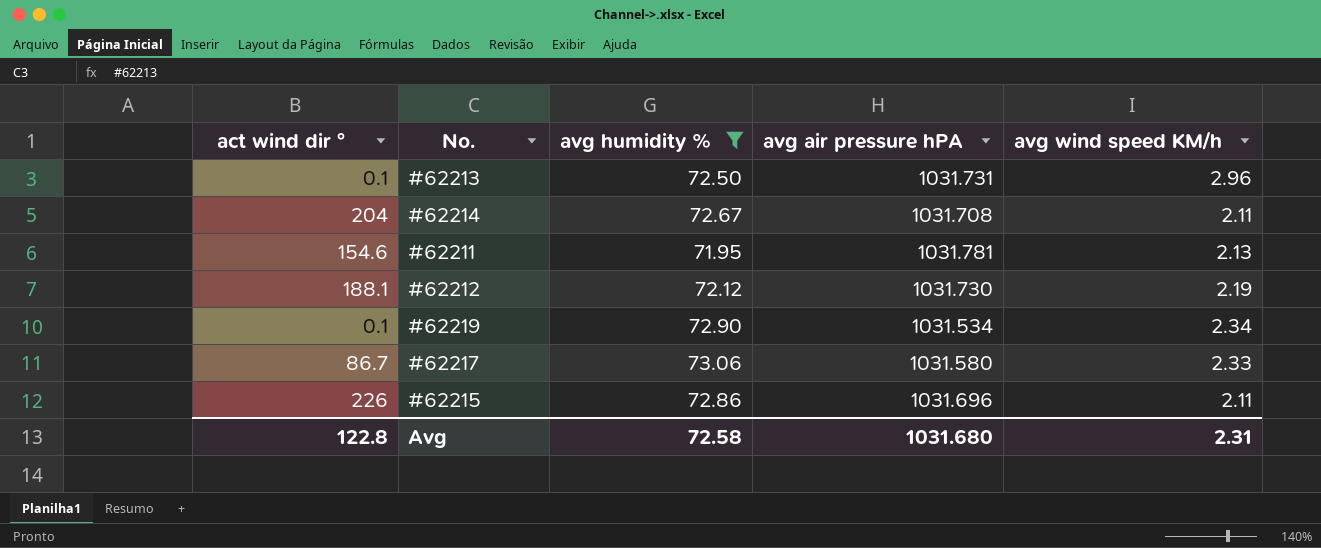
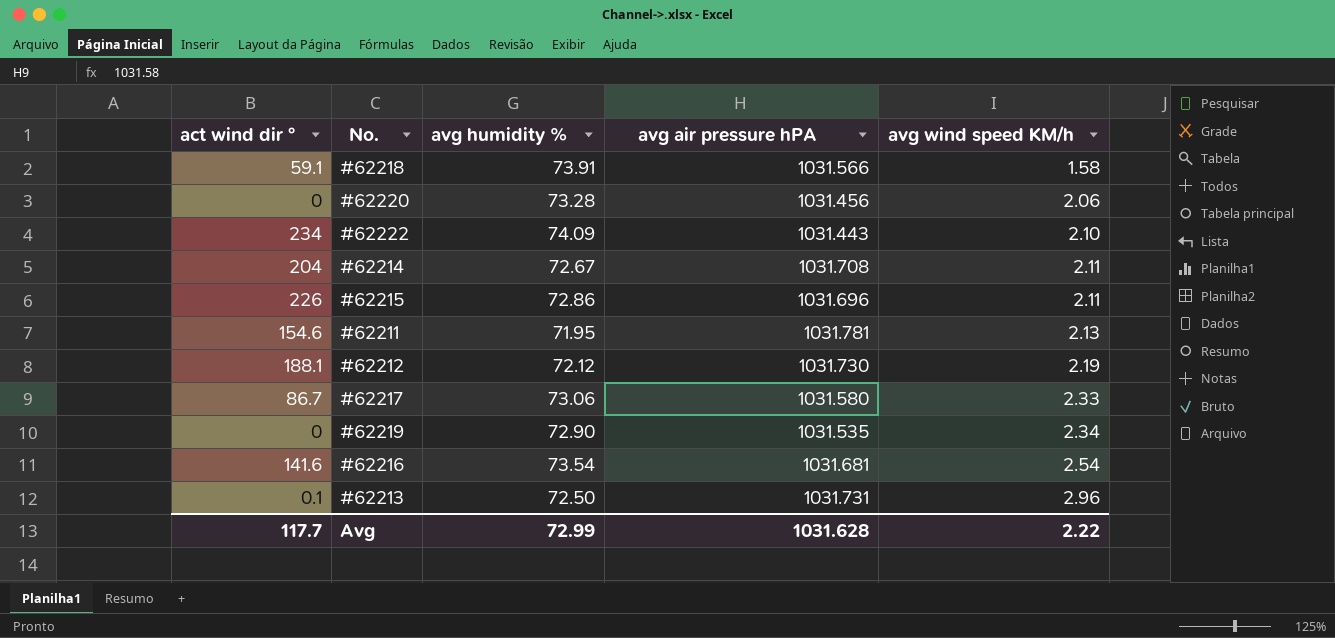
filter: avg humidity % <= 73.06 -> none
row order: none -> avg wind speed KM/h ascending
#62219 | act wind dir °: 0.1 -> 0
#62219 | avg air pressure hPA: 1031.534 -> 1031.535
Avg | act wind dir °: 122.8 -> 117.7
Avg | avg humidity %: 72.58 -> 72.99
Avg | avg air pressure hPA: 1031.680 -> 1031.628
Avg | avg wind speed KM/h: 2.31 -> 2.22

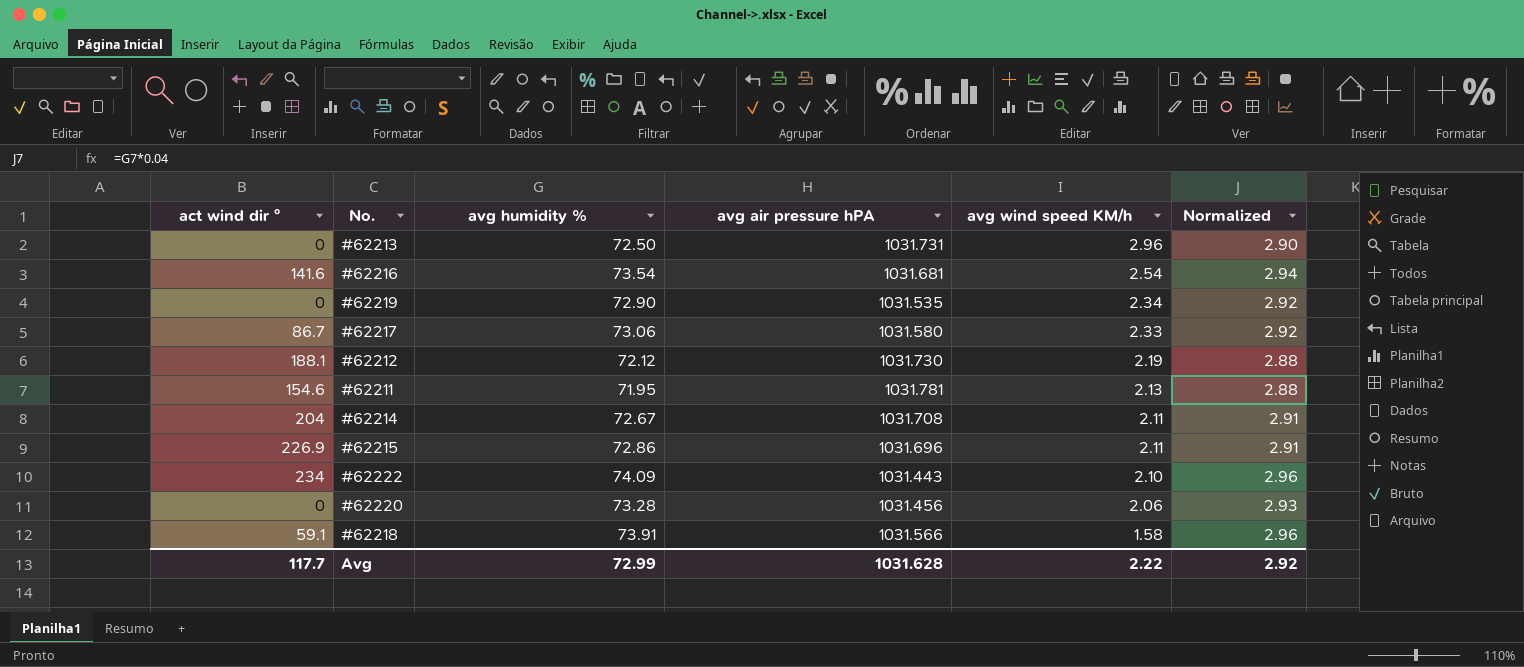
row order: avg wind speed KM/h ascending -> avg wind speed KM/h descending
column Normalized | formula: none -> [avg humidity %] * 0.04
#62213 | act wind dir °: 0.1 -> 0
#62215 | act wind dir °: 226 -> 226.9

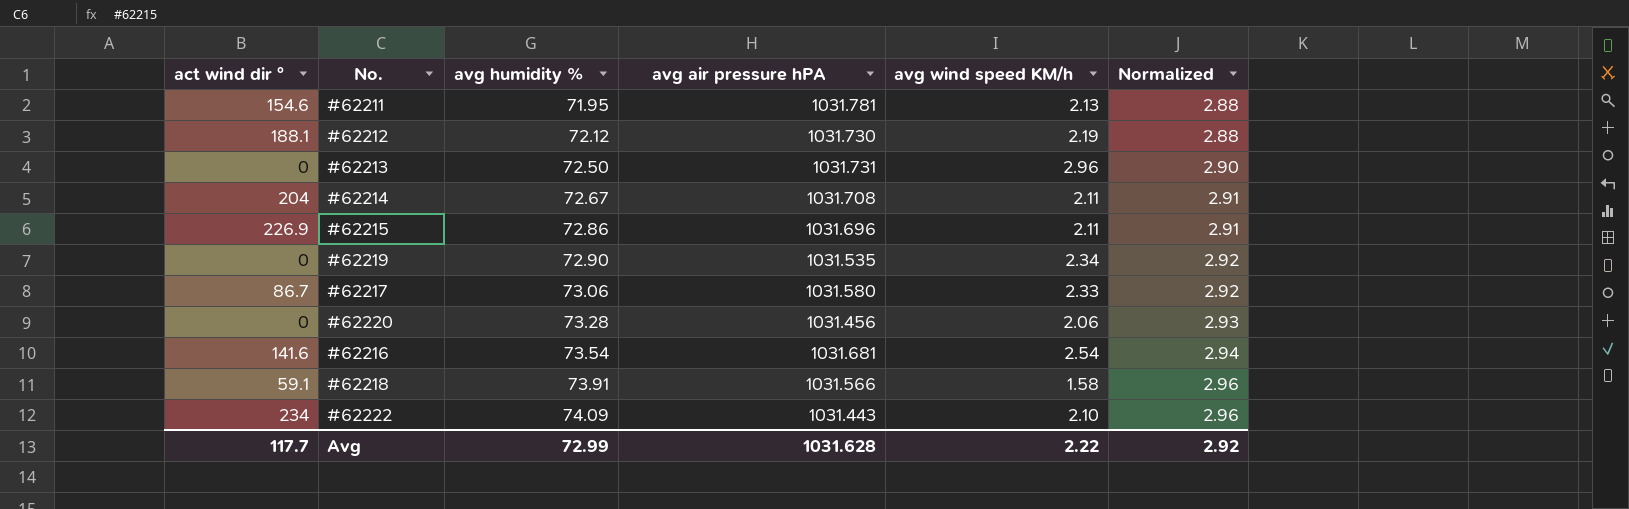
row order: avg wind speed KM/h descending -> avg humidity % ascending

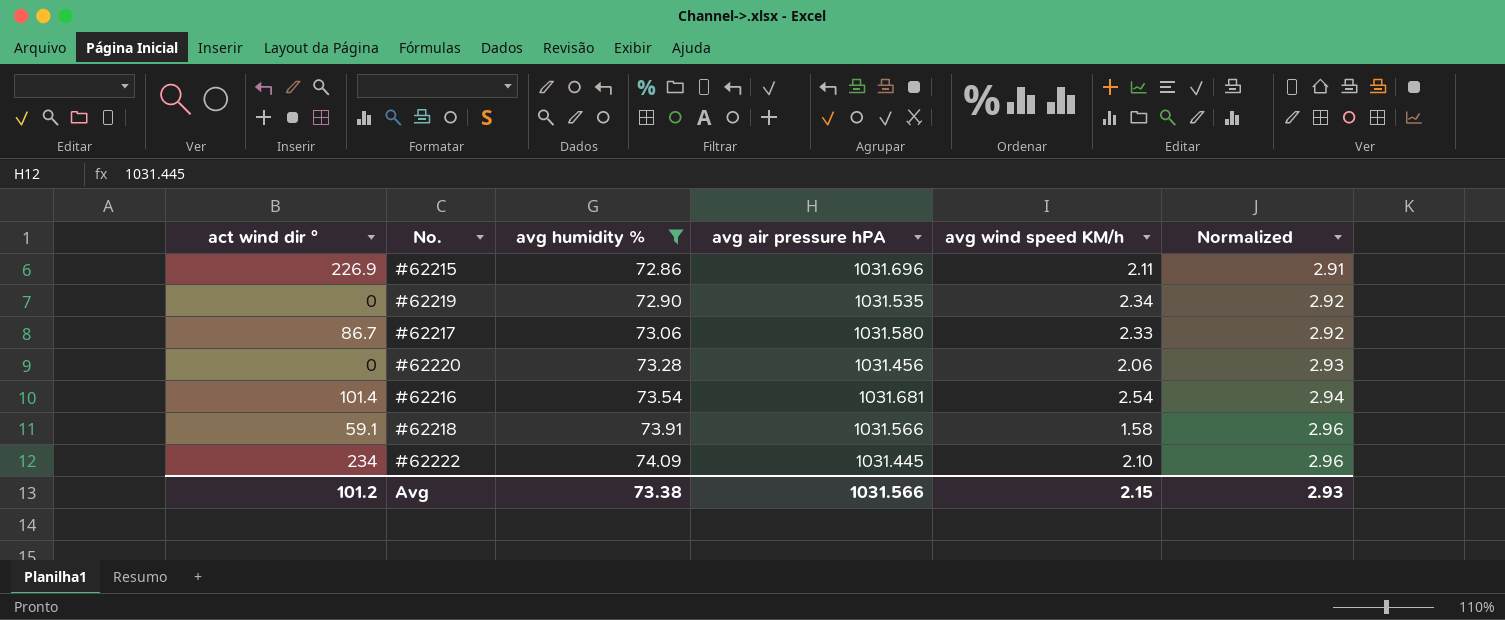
filter: none -> avg humidity % >= 72.86
#62216 | act wind dir °: 141.6 -> 101.4
#62222 | avg air pressure hPA: 1031.443 -> 1031.445
Avg | act wind dir °: 117.7 -> 101.2
Avg | avg humidity %: 72.99 -> 73.38
Avg | avg air pressure hPA: 1031.628 -> 1031.566
Avg | avg wind speed KM/h: 2.22 -> 2.15
Avg | Normalized: 2.92 -> 2.93

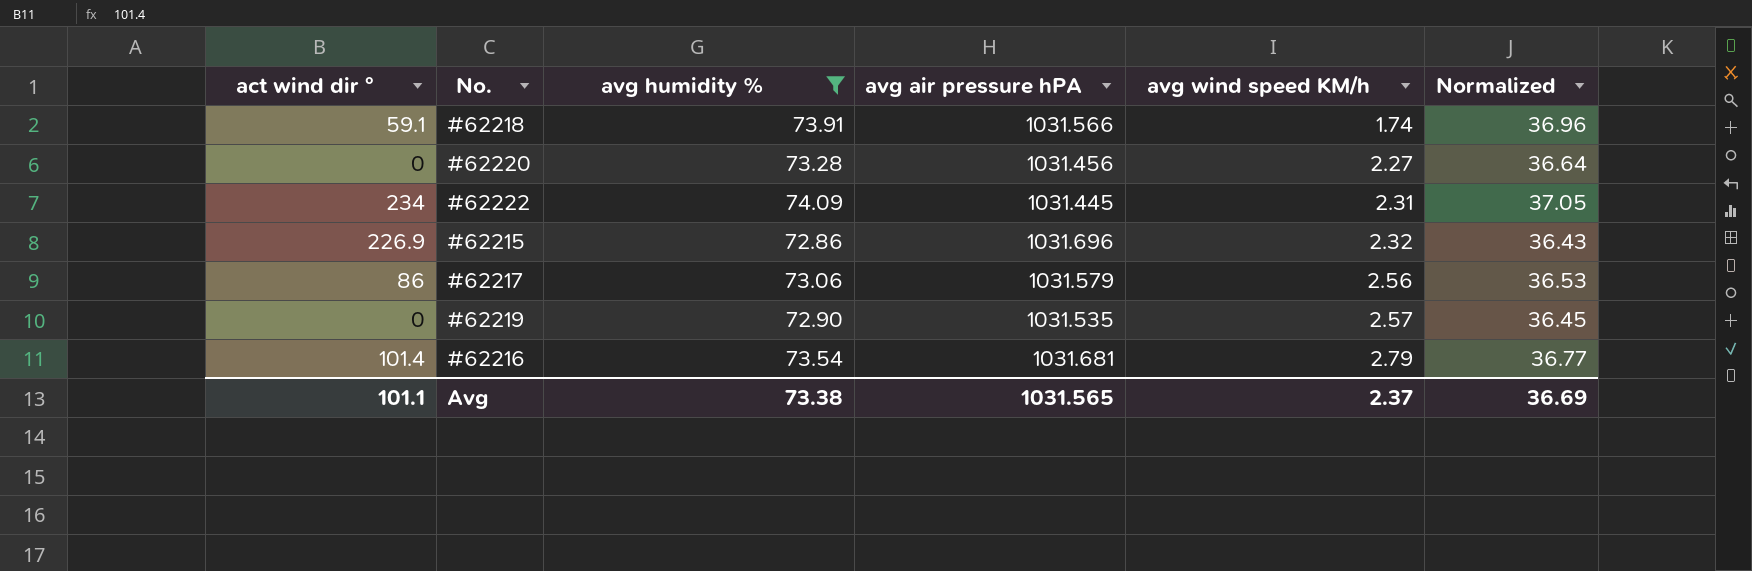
row order: avg humidity % ascending -> avg wind speed KM/h ascending
column Normalized | formula: [avg humidity %] * 0.04 -> [avg humidity %] * 0.5
#62218 | avg wind speed KM/h: 1.58 -> 1.74
#62220 | avg wind speed KM/h: 2.06 -> 2.27
#62222 | avg wind speed KM/h: 2.10 -> 2.31
#62215 | avg wind speed KM/h: 2.11 -> 2.32
#62217 | act wind dir °: 86.7 -> 86
#62217 | avg air pressure hPA: 1031.580 -> 1031.579
#62217 | avg wind speed KM/h: 2.33 -> 2.56
#62219 | avg wind speed KM/h: 2.34 -> 2.57
#62216 | avg wind speed KM/h: 2.54 -> 2.79
Avg | act wind dir °: 101.2 -> 101.1
Avg | avg air pressure hPA: 1031.566 -> 1031.565
Avg | avg wind speed KM/h: 2.15 -> 2.37
Avg | Normalized: 2.93 -> 36.69

